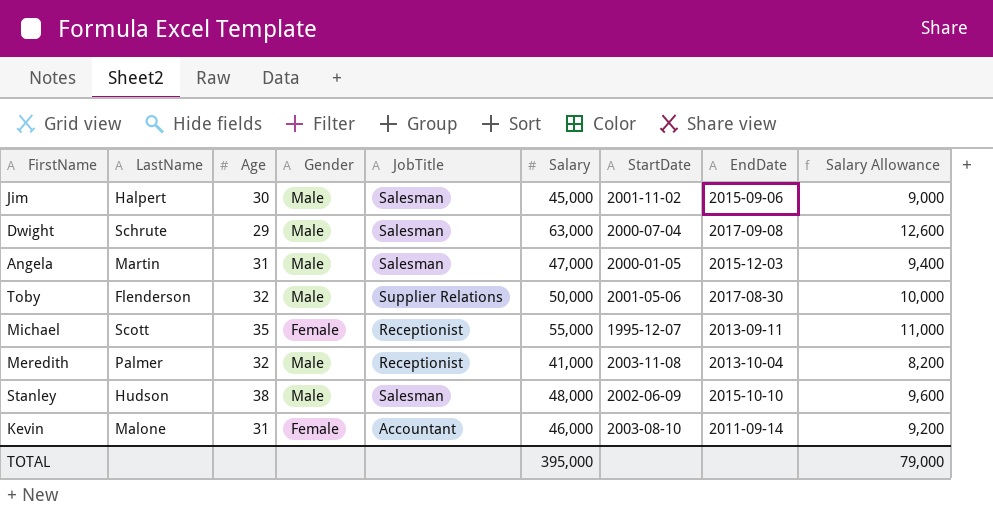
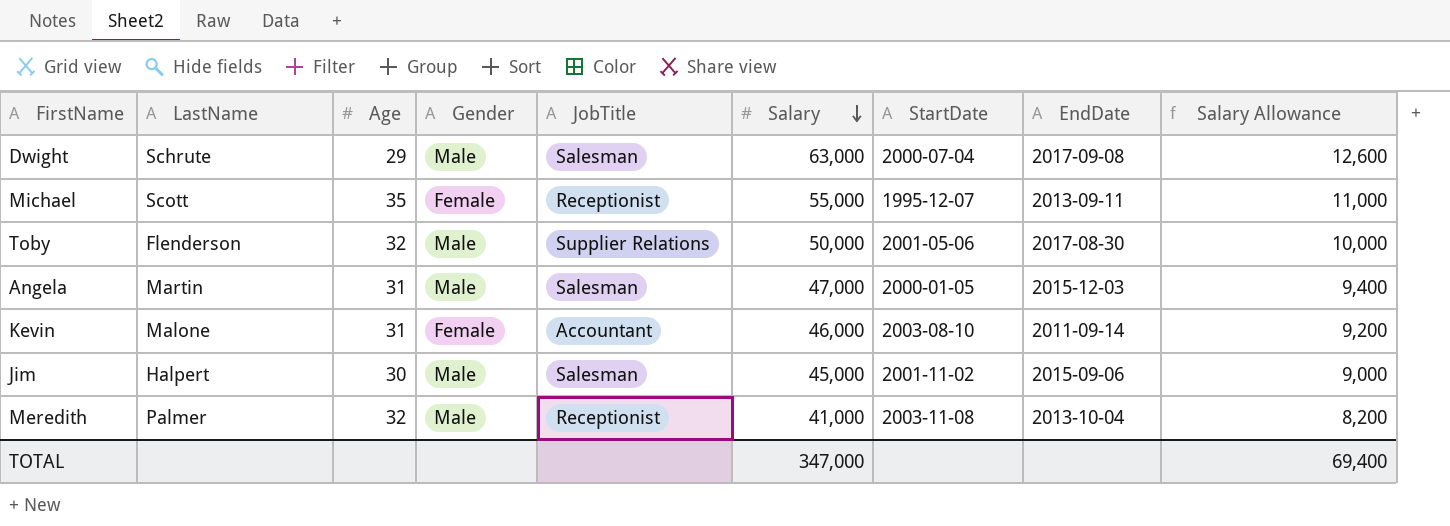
row order: none -> Salary descending
row Stanley: Hudson | 38 | Male | Salesman | 48,000 | 2002-06-09 | 2015-10-10 | 9,600 -> none
TOTAL | Salary: 395,000 -> 347,000
TOTAL | Salary Allowance: 79,000 -> 69,400

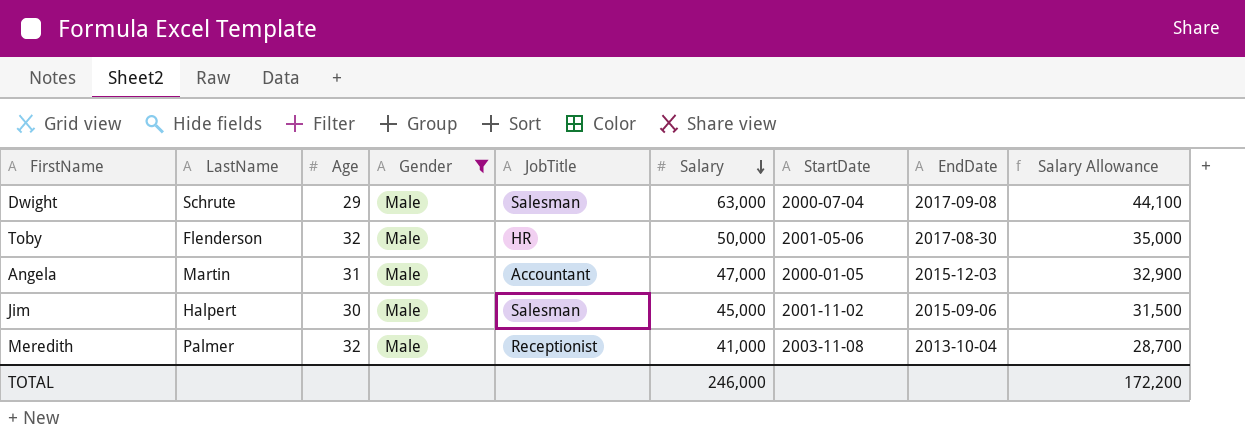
filter: none -> Gender = Male
column Salary Allowance | formula: [Salary] * 0.2 -> [Salary] * 0.7
Toby | JobTitle: Supplier Relations -> HR
Angela | JobTitle: Salesman -> Accountant
TOTAL | Salary: 347,000 -> 246,000
TOTAL | Salary Allowance: 69,400 -> 172,200

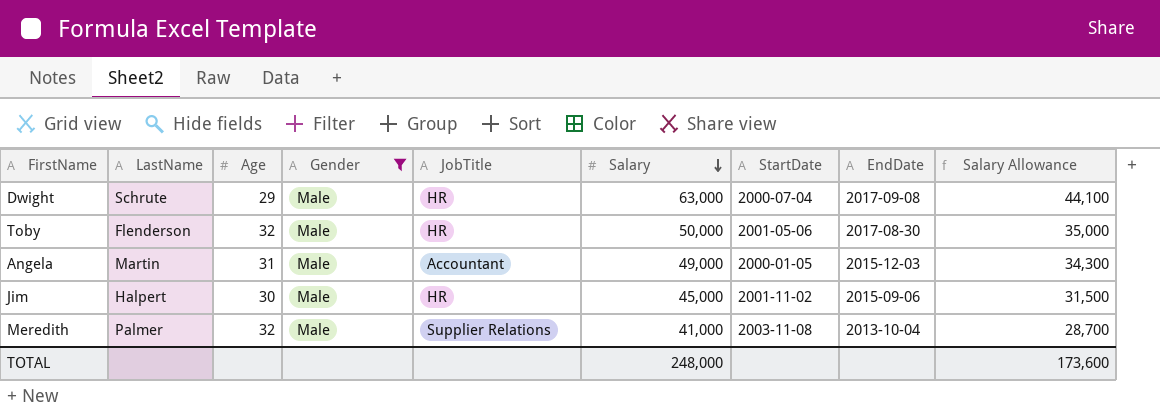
Dwight | JobTitle: Salesman -> HR
Angela | Salary: 47,000 -> 49,000
Angela | Salary Allowance: 32,900 -> 34,300
Jim | JobTitle: Salesman -> HR
Meredith | JobTitle: Receptionist -> Supplier Relations
TOTAL | Salary: 246,000 -> 248,000
TOTAL | Salary Allowance: 172,200 -> 173,600

